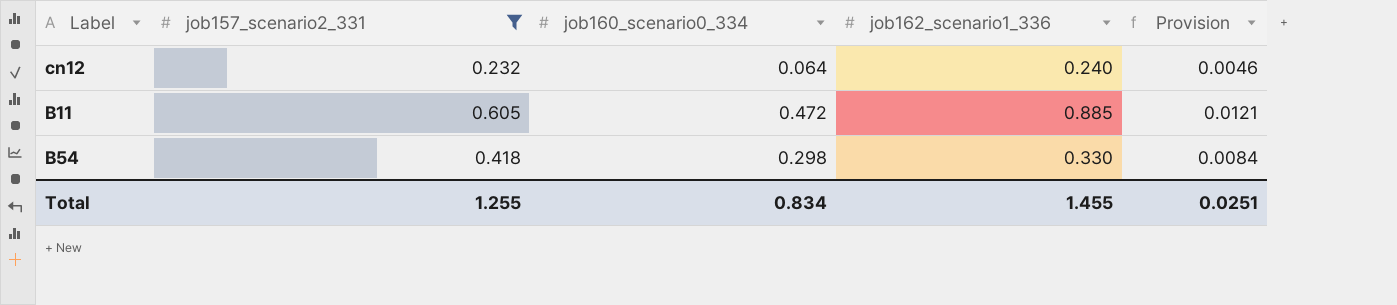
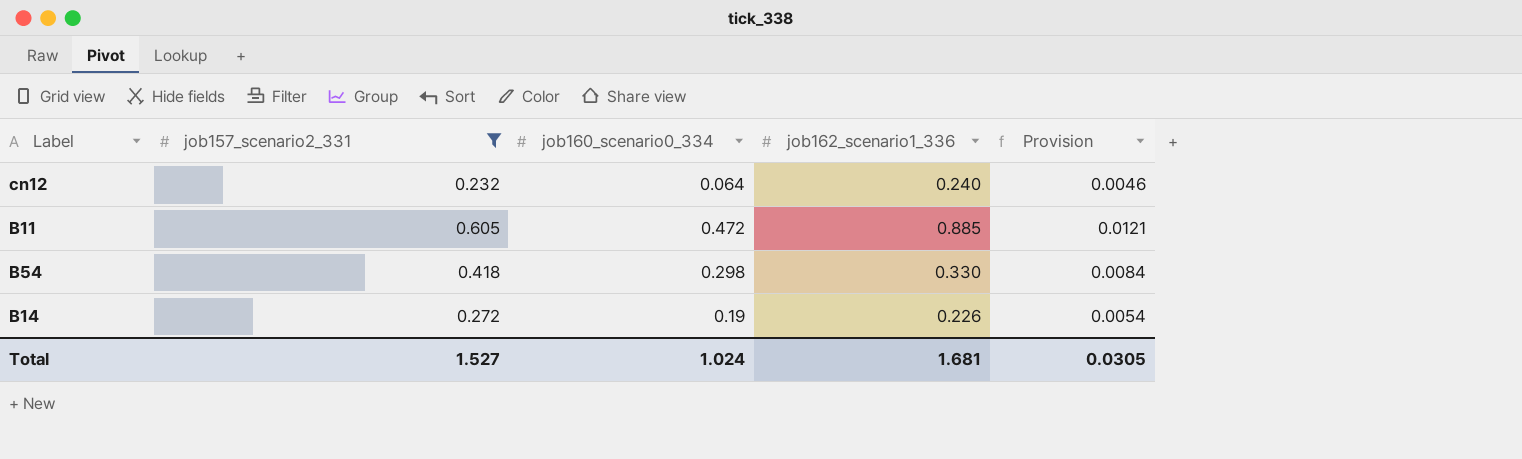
row B14: none -> 0.272 | 0.19 | 0.226 | 0.0054
Total | job157_scenario2_331: 1.255 -> 1.527
Total | job160_scenario0_334: 0.834 -> 1.024
Total | job162_scenario1_336: 1.455 -> 1.681
Total | Provision: 0.0251 -> 0.0305

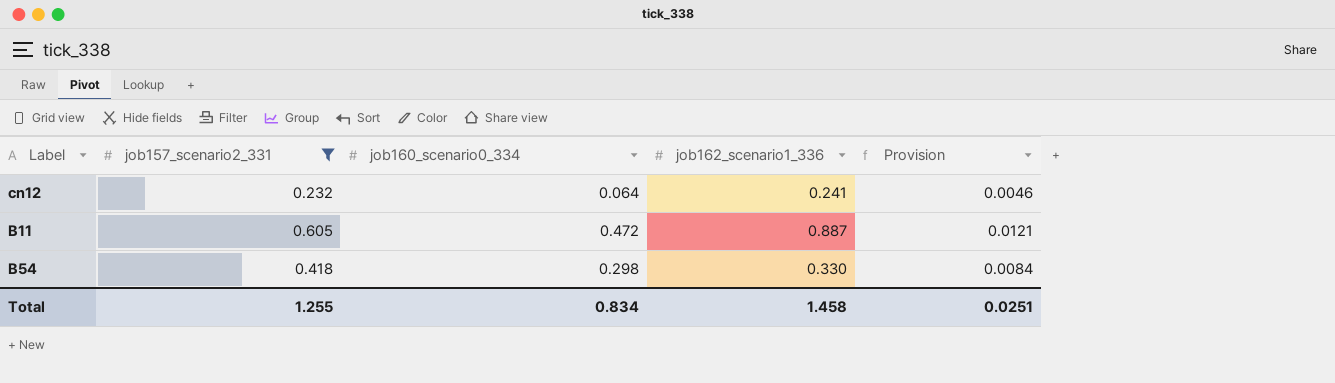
row B14: 0.272 | 0.19 | 0.226 | 0.0054 -> none
cn12 | job162_scenario1_336: 0.240 -> 0.241
B11 | job162_scenario1_336: 0.885 -> 0.887
Total | job157_scenario2_331: 1.527 -> 1.255
Total | job160_scenario0_334: 1.024 -> 0.834
Total | job162_scenario1_336: 1.681 -> 1.458
Total | Provision: 0.0305 -> 0.0251

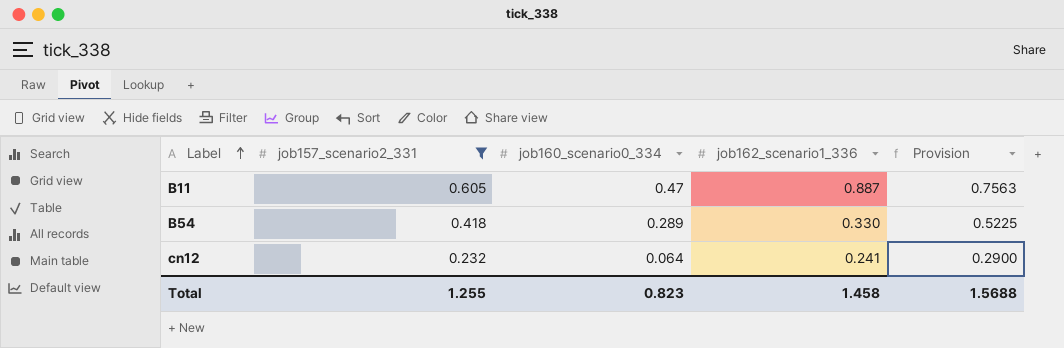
row order: none -> Label ascending
column Provision | formula: [job157_scenario2_331] * 0.02 -> [job157_scenario2_331] * 1.25
B11 | job160_scenario0_334: 0.472 -> 0.47
B54 | job160_scenario0_334: 0.298 -> 0.289
Total | job160_scenario0_334: 0.834 -> 0.823
Total | Provision: 0.0251 -> 1.5688

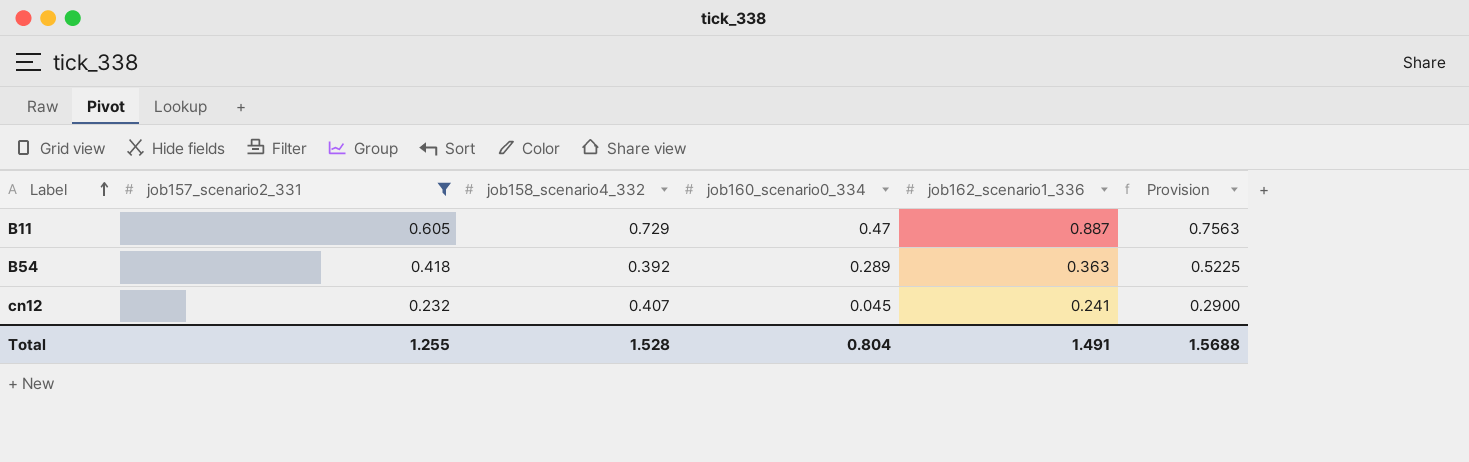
column job158_scenario4_332 | position: none -> 3
B54 | job162_scenario1_336: 0.330 -> 0.363
cn12 | job160_scenario0_334: 0.064 -> 0.045
Total | job160_scenario0_334: 0.823 -> 0.804
Total | job162_scenario1_336: 1.458 -> 1.491

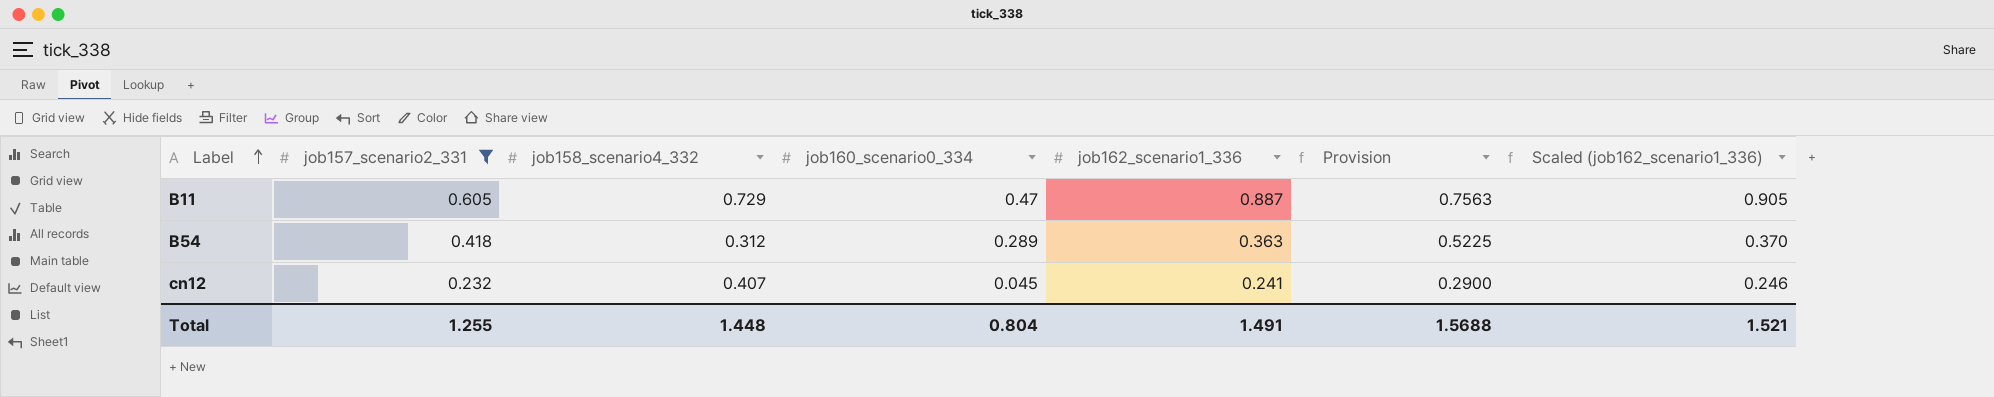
column Scaled (job162_scenario1_336) | formula: none -> [job162_scenario1_336] * 1.02
B54 | job158_scenario4_332: 0.392 -> 0.312
Total | job158_scenario4_332: 1.528 -> 1.448

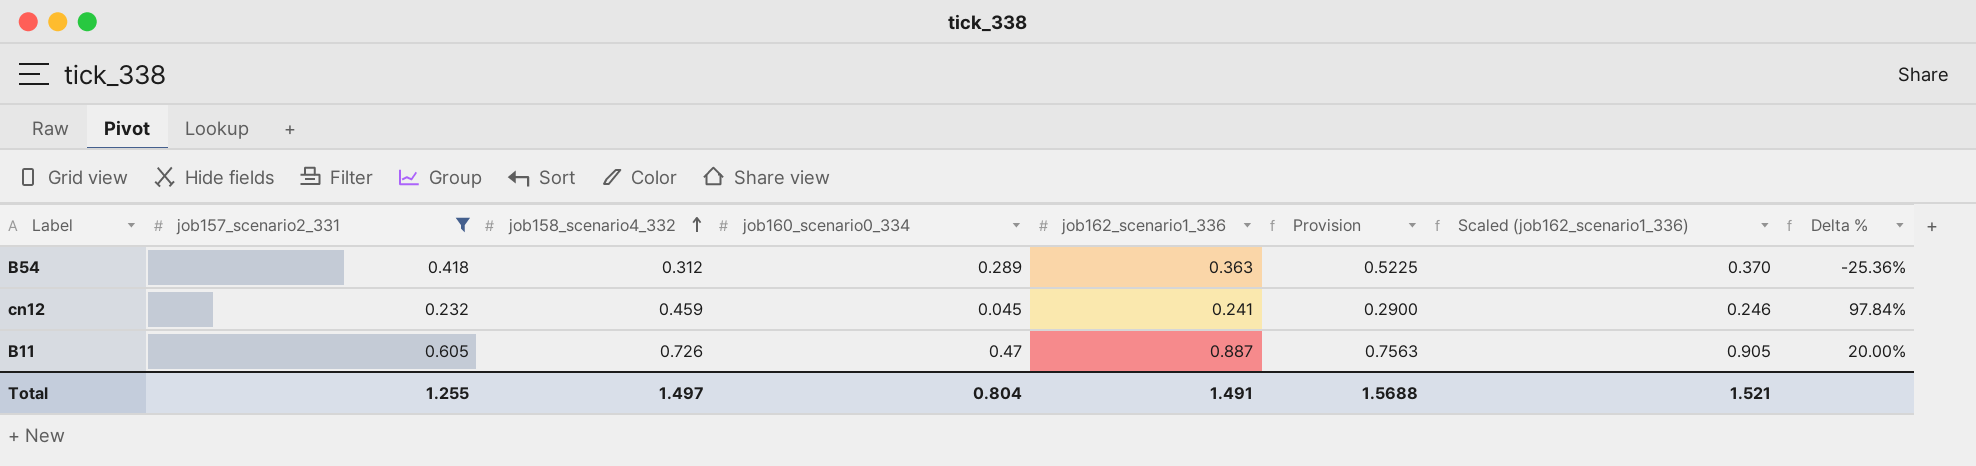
row order: Label ascending -> job158_scenario4_332 ascending
column Delta % | formula: none -> ([job158_scenario4_332] - [job157_scenario2_331]) / [job157_scenario2_331]
cn12 | job158_scenario4_332: 0.407 -> 0.459
B11 | job158_scenario4_332: 0.729 -> 0.726
Total | job158_scenario4_332: 1.448 -> 1.497

